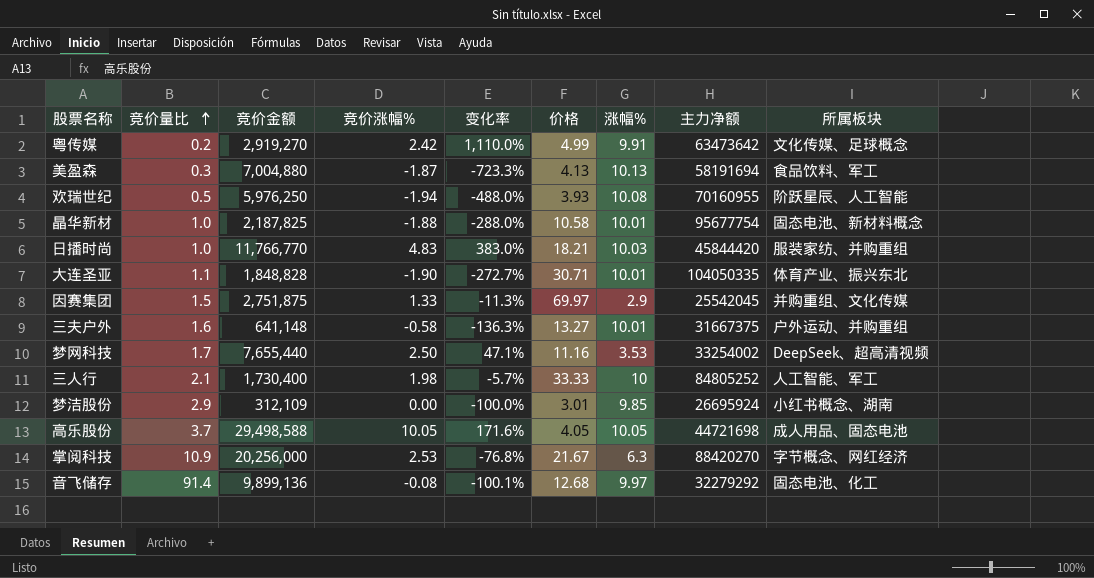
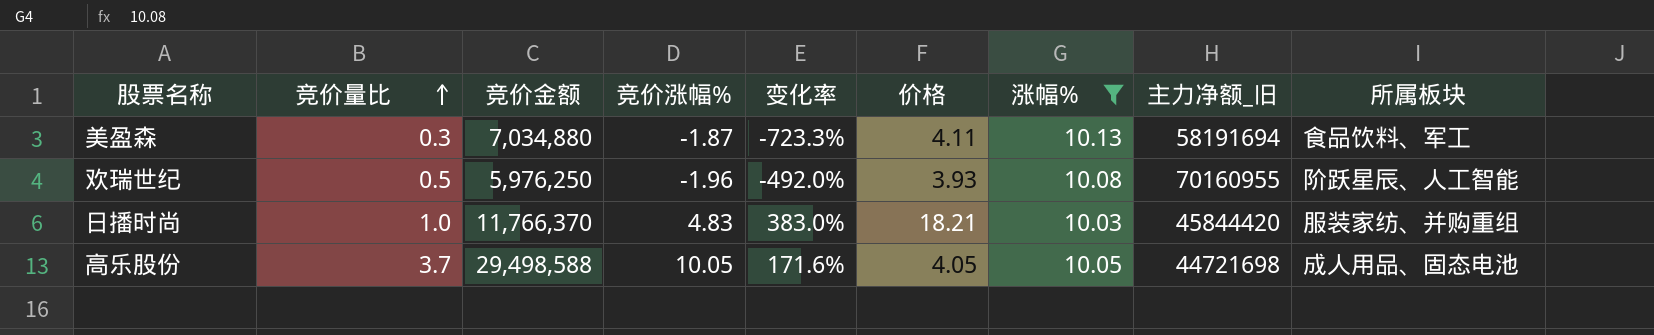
filter: none -> 涨幅% >= 10.03
column name: 主力净额 -> 主力净额_旧
美盈森 | 竞价金额: 7,004,880 -> 7,034,880
美盈森 | 价格: 4.13 -> 4.11
欢瑞世纪 | 竞价涨幅%: -1.94 -> -1.96
欢瑞世纪 | 变化率: -488.0% -> -492.0%
日播时尚 | 竞价金额: 11,766,770 -> 11,766,370

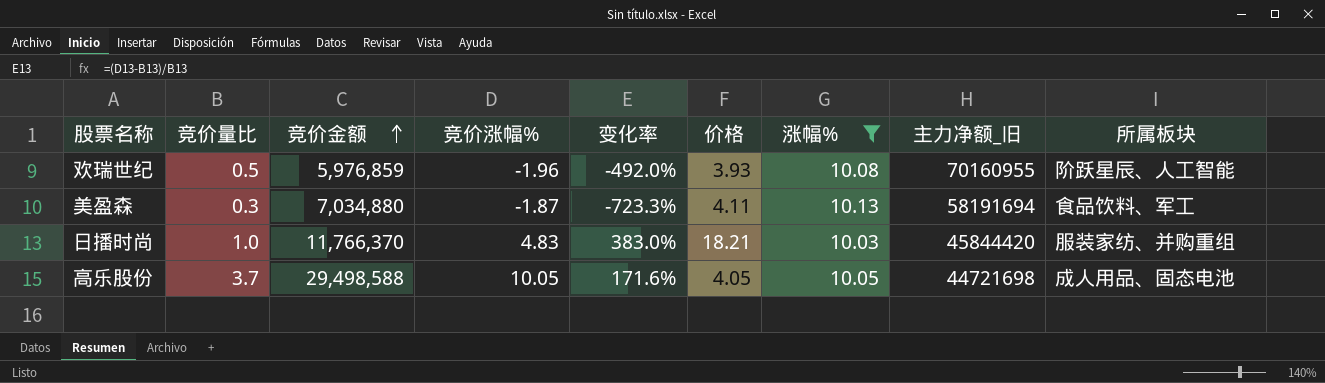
row order: 竞价量比 ascending -> 竞价金额 ascending
欢瑞世纪 | 竞价金额: 5,976,250 -> 5,976,859

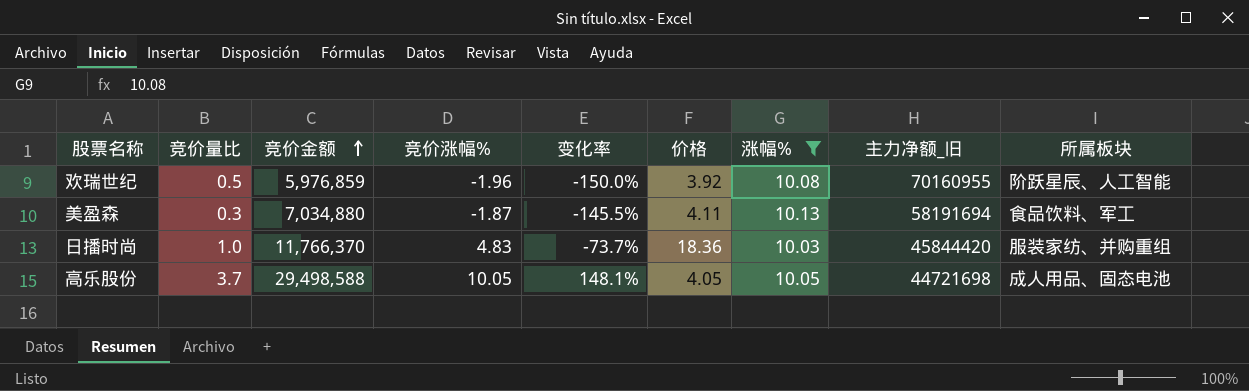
column 变化率 | formula: ([竞价涨幅%] - [竞价量比]) / [竞价量比] -> ([竞价涨幅%] - [价格]) / [价格]
欢瑞世纪 | 价格: 3.93 -> 3.92
日播时尚 | 价格: 18.21 -> 18.36

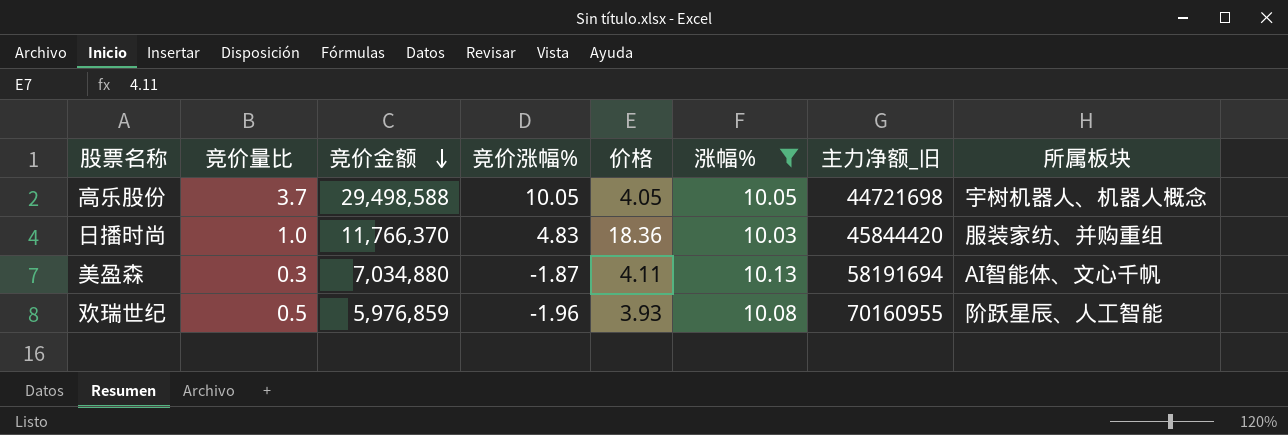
row order: 竞价金额 ascending -> 竞价金额 descending
column 变化率 | formula: ([竞价涨幅%] - [价格]) / [价格] -> none
高乐股份 | 所属板块: 成人用品、固态电池 -> 宇树机器人、机器人概念
美盈森 | 所属板块: 食品饮料、军工 -> AI智能体、文心千帆
欢瑞世纪 | 价格: 3.92 -> 3.93

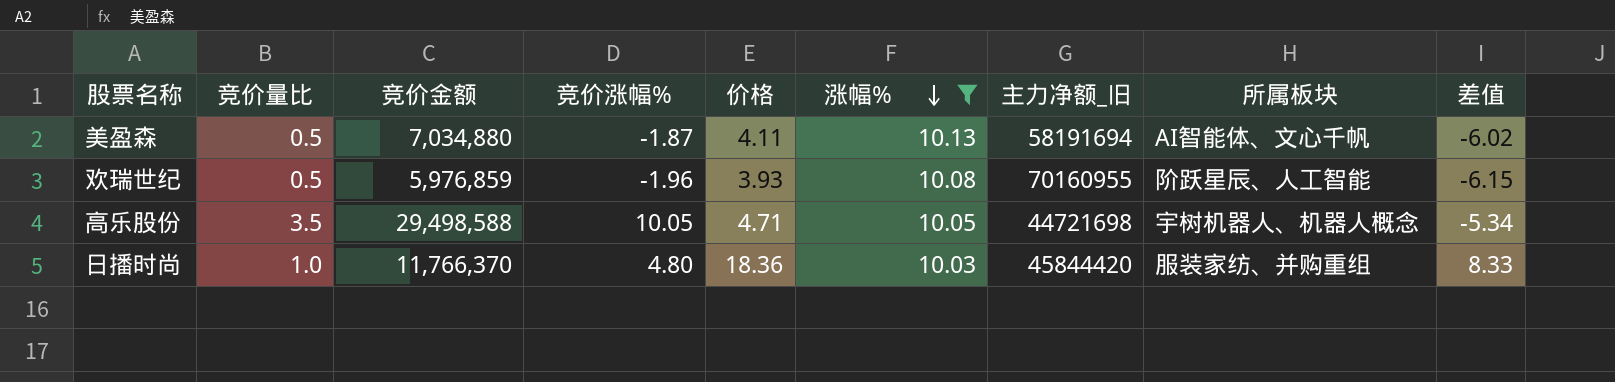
row order: 竞价金额 descending -> 涨幅% descending
column 差值 | formula: none -> [价格] - [涨幅%]
美盈森 | 竞价量比: 0.3 -> 0.5
高乐股份 | 竞价量比: 3.7 -> 3.5
高乐股份 | 价格: 4.05 -> 4.71
日播时尚 | 竞价涨幅%: 4.83 -> 4.80

